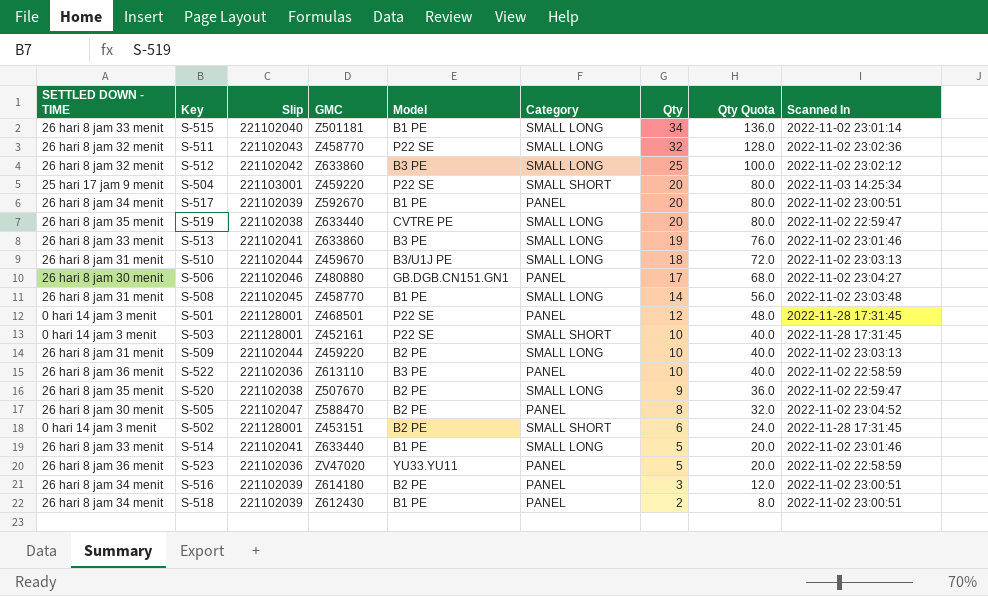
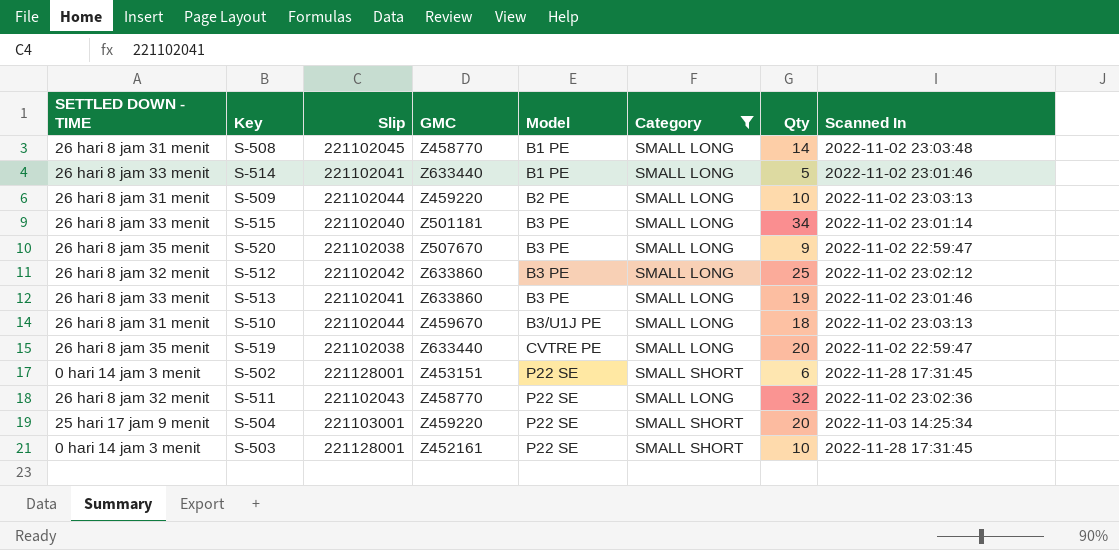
filter: none -> Category != PANEL
row order: Qty descending -> Model ascending
column Qty Quota | formula: [Qty] * 4 -> none
S-515 | Model: B1 PE -> B3 PE
S-520 | Model: B2 PE -> B3 PE
S-502 | Model: B2 PE -> P22 SE

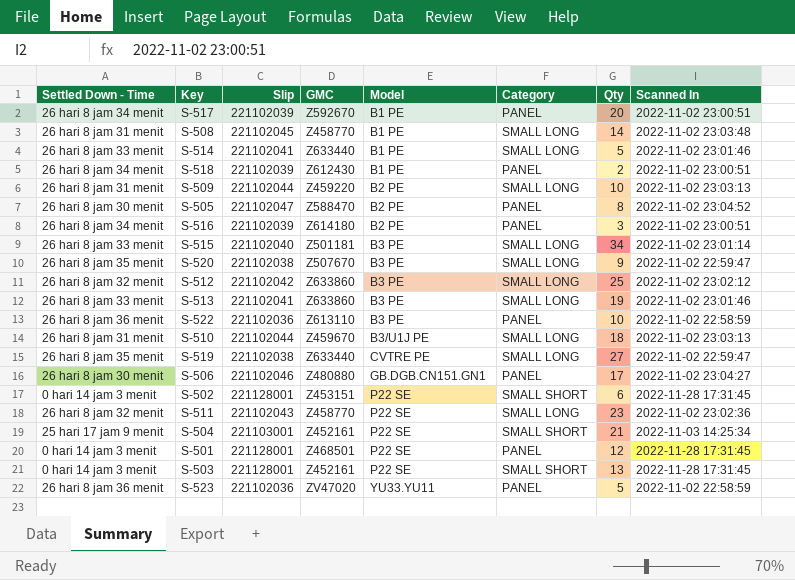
filter: Category != PANEL -> none
column name: SETTLED DOWN - TIME -> Settled Down - Time
S-519 | Qty: 20 -> 27
S-511 | Qty: 32 -> 23
S-504 | GMC: Z459220 -> Z452161
S-504 | Qty: 20 -> 21
S-503 | Qty: 10 -> 13

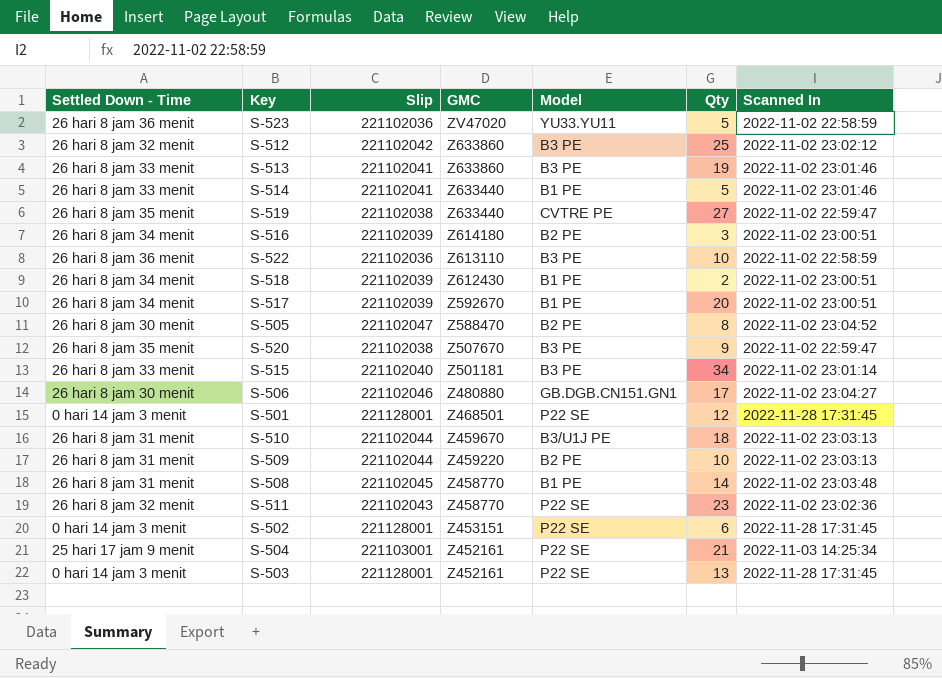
row order: Model ascending -> GMC descending
column Category | position: 6 -> none

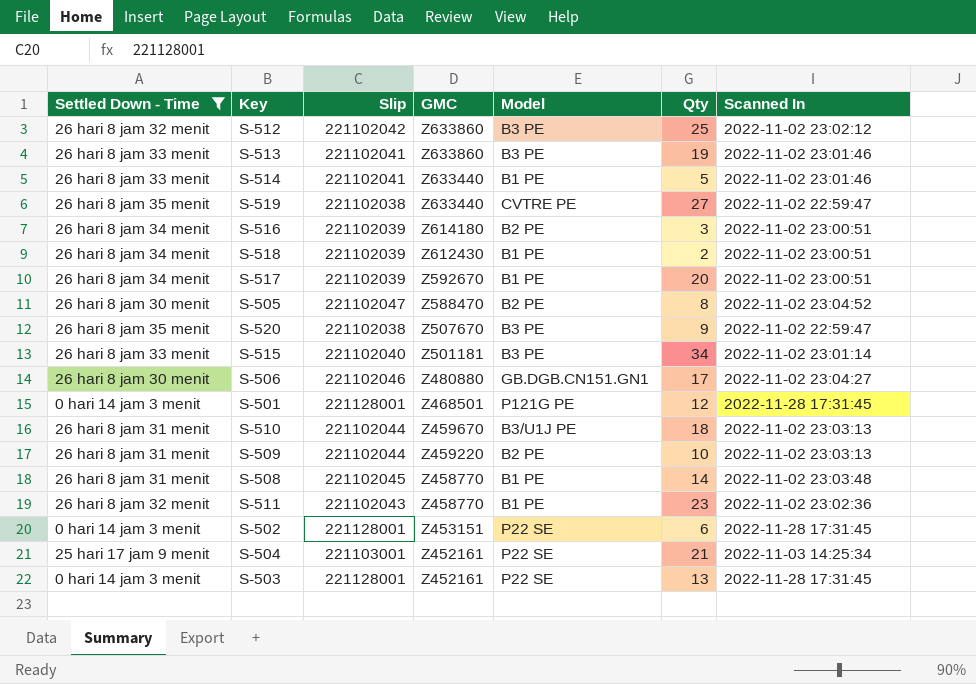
filter: none -> Settled Down - Time != 26 hari 8 jam 36 menit
S-501 | Model: P22 SE -> P121G PE
S-511 | Model: P22 SE -> B1 PE

